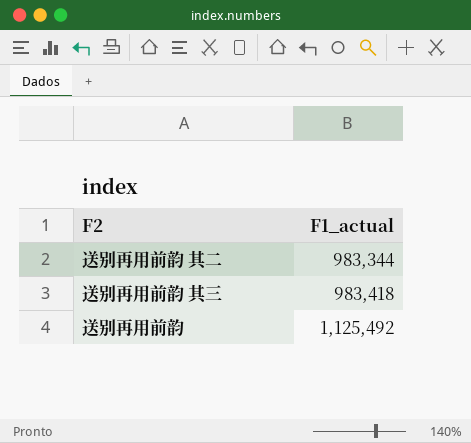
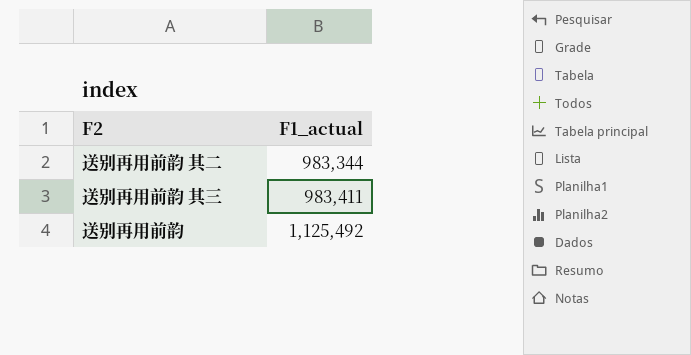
送别再用前韵 其三 | F1_actual: 983,418 -> 983,411

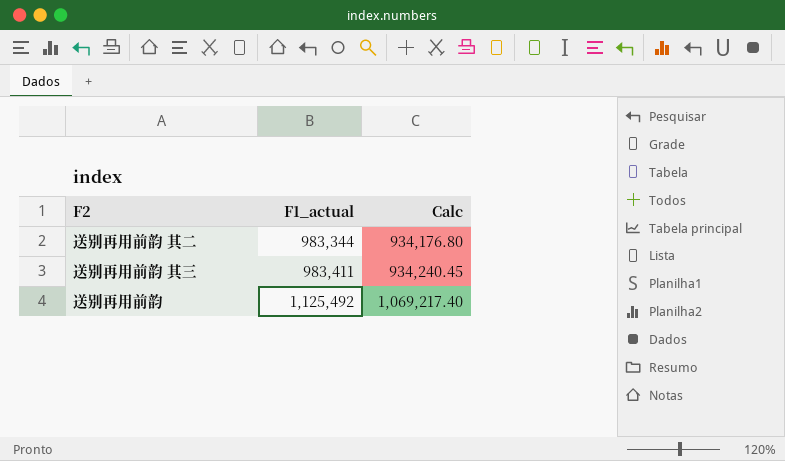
column Calc | formula: none -> [F1_actual] * 0.95

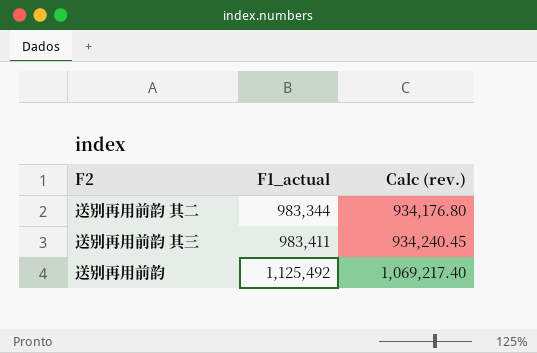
column name: Calc -> Calc (rev.)

